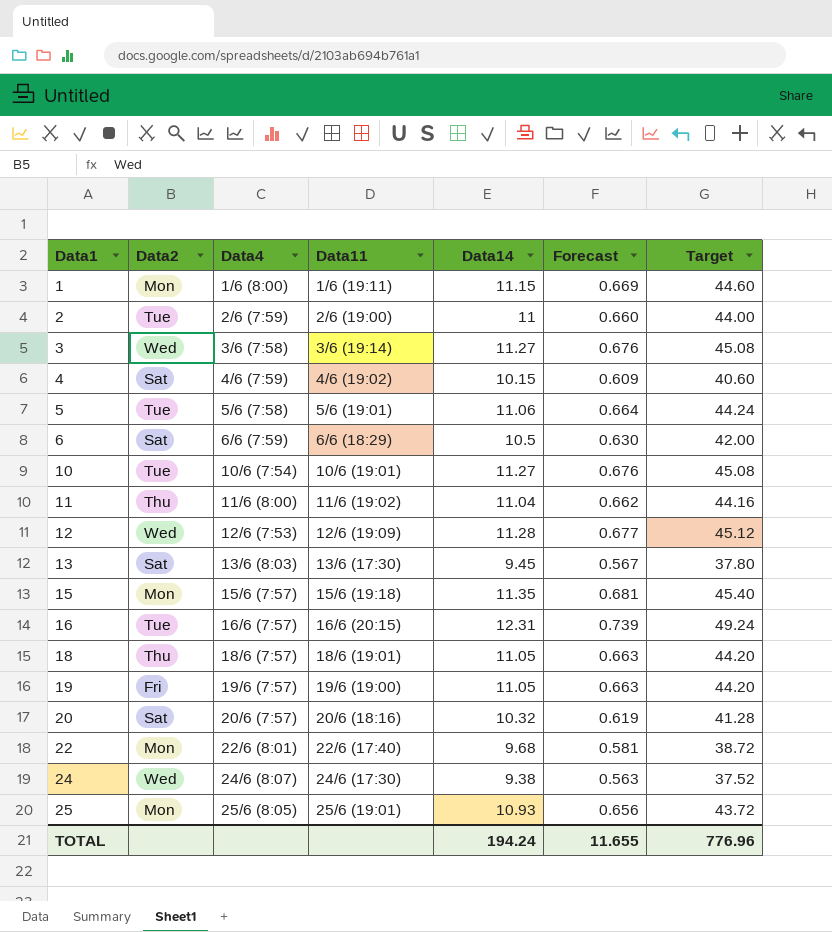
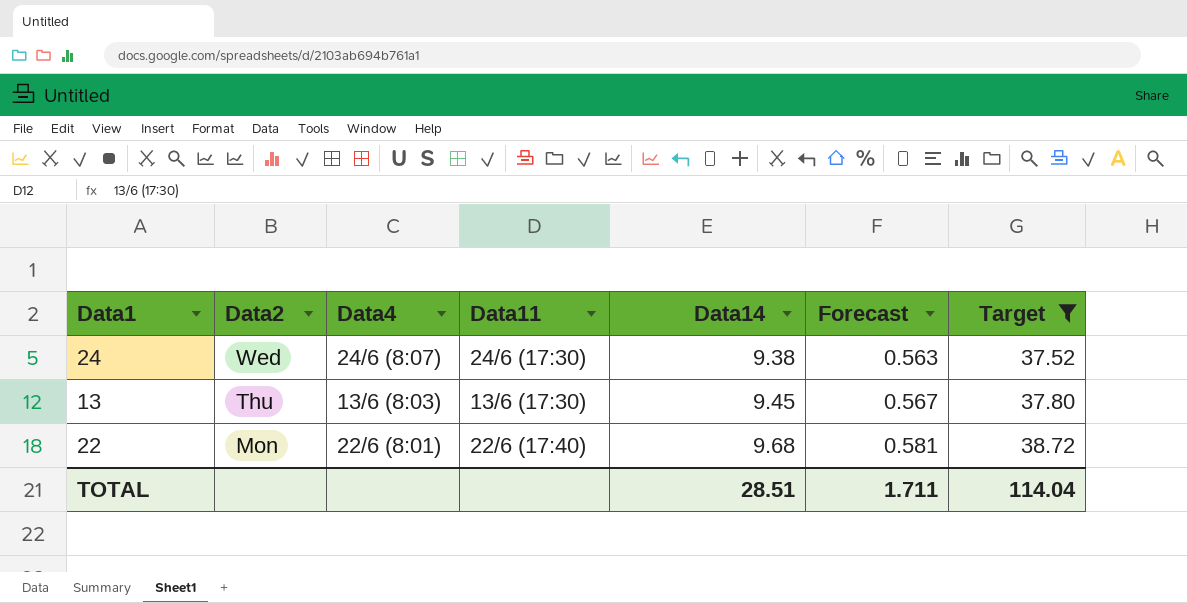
filter: none -> Target <= 38.72
row order: Data1 ascending -> Data2 descending
13 | Data2: Sat -> Thu
TOTAL | Data14: 194.24 -> 28.51
TOTAL | Forecast: 11.655 -> 1.711
TOTAL | Target: 776.96 -> 114.04

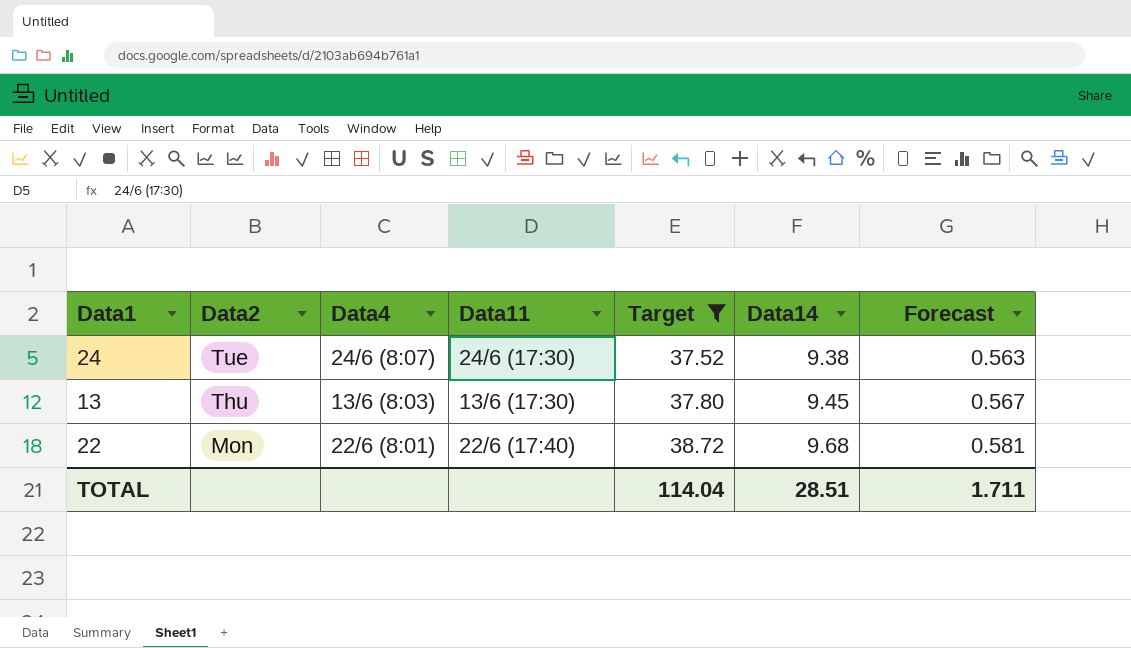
column Target | position: 7 -> 5
24 | Data2: Wed -> Tue

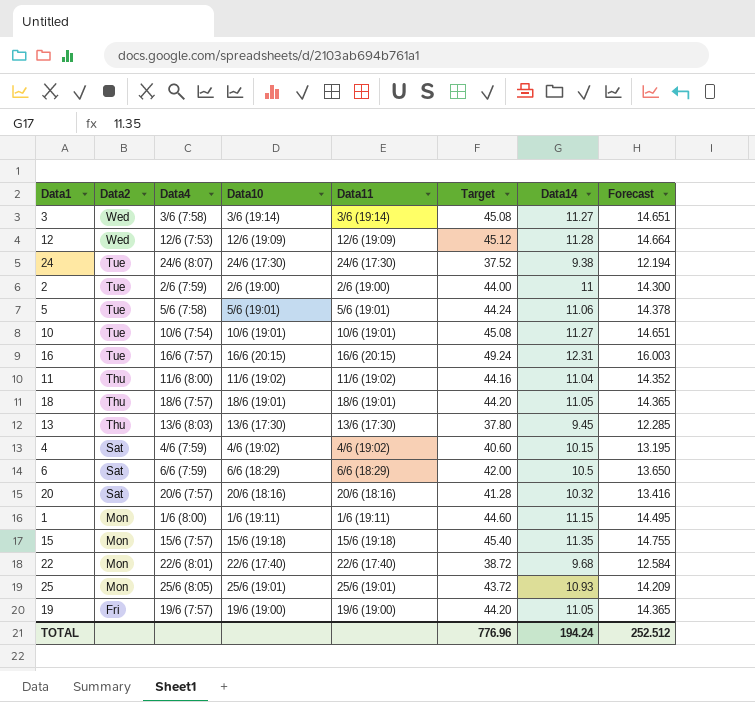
filter: Target <= 38.72 -> none
column Data10 | position: none -> 4
column Forecast | formula: [Data14] * 0.06 -> [Data14] * 1.3
TOTAL | Target: 114.04 -> 776.96
TOTAL | Data14: 28.51 -> 194.24
TOTAL | Forecast: 1.711 -> 252.512

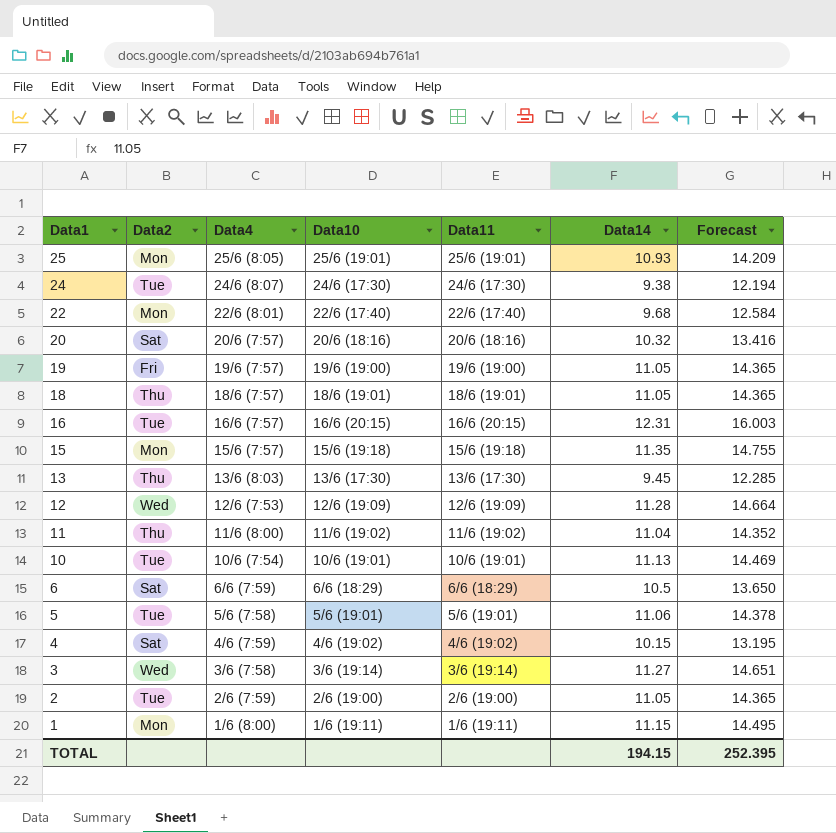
row order: Data2 descending -> Data1 descending
column Target | formula: [Data14] * 4 -> none
10 | Data14: 11.27 -> 11.13
10 | Forecast: 14.651 -> 14.469
2 | Data14: 11 -> 11.05
2 | Forecast: 14.300 -> 14.365
TOTAL | Data14: 194.24 -> 194.15
TOTAL | Forecast: 252.512 -> 252.395

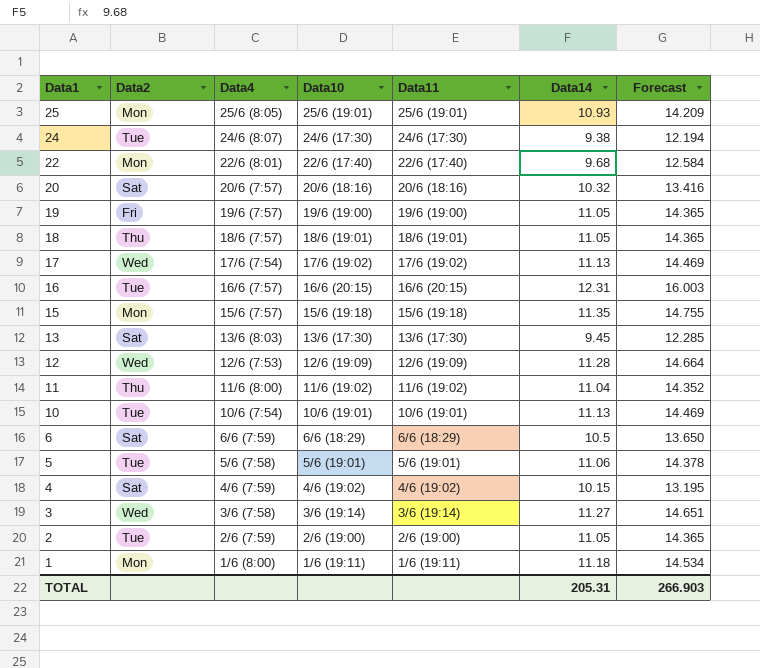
row 17: none -> Wed | 17/6 (7:54) | 17/6 (19:02) | 17/6 (19:02) | 11.13 | 14.469
13 | Data2: Thu -> Sat
1 | Data14: 11.15 -> 11.18
1 | Forecast: 14.495 -> 14.534
TOTAL | Data14: 194.15 -> 205.31
TOTAL | Forecast: 252.395 -> 266.903

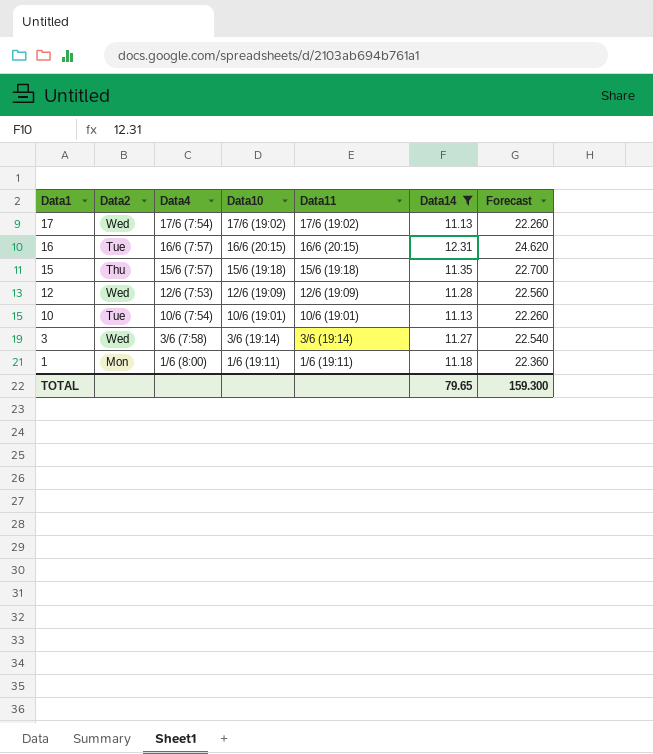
filter: none -> Data14 >= 11.13
column Forecast | formula: [Data14] * 1.3 -> [Data14] * 2
15 | Data2: Mon -> Thu
TOTAL | Data14: 205.31 -> 79.65
TOTAL | Forecast: 266.903 -> 159.300

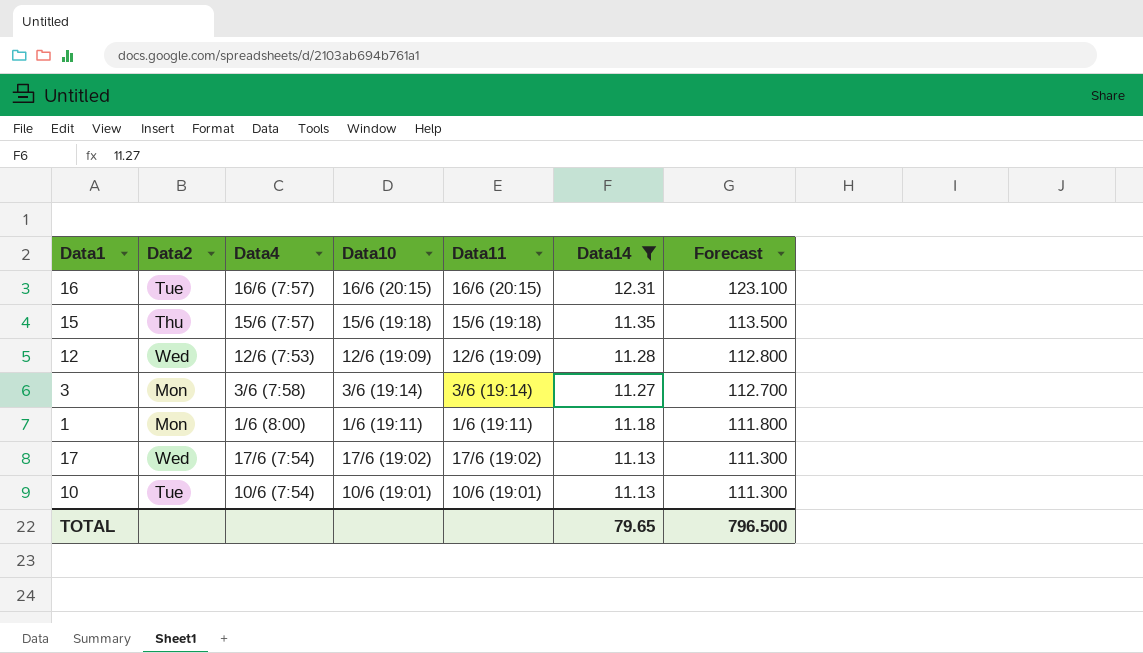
row order: Data1 descending -> Data14 descending
column Forecast | formula: [Data14] * 2 -> [Data14] * 10
3 | Data2: Wed -> Mon
TOTAL | Forecast: 159.300 -> 796.500

